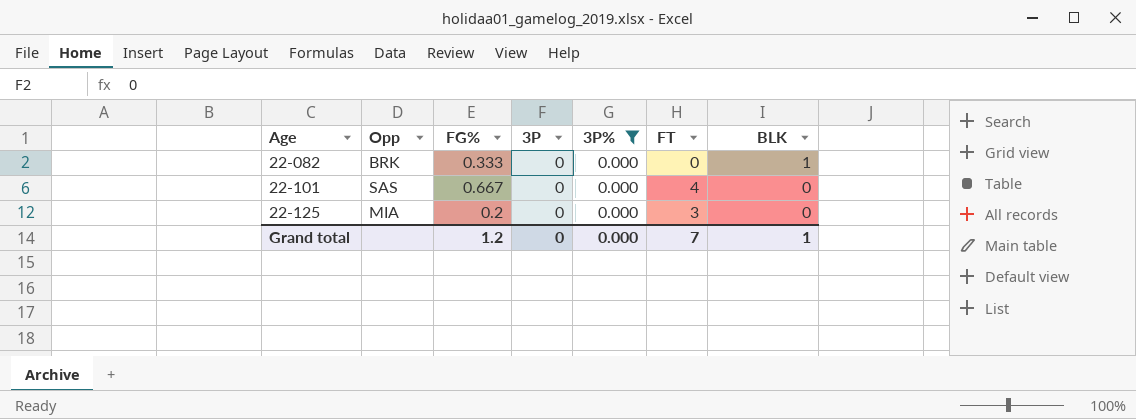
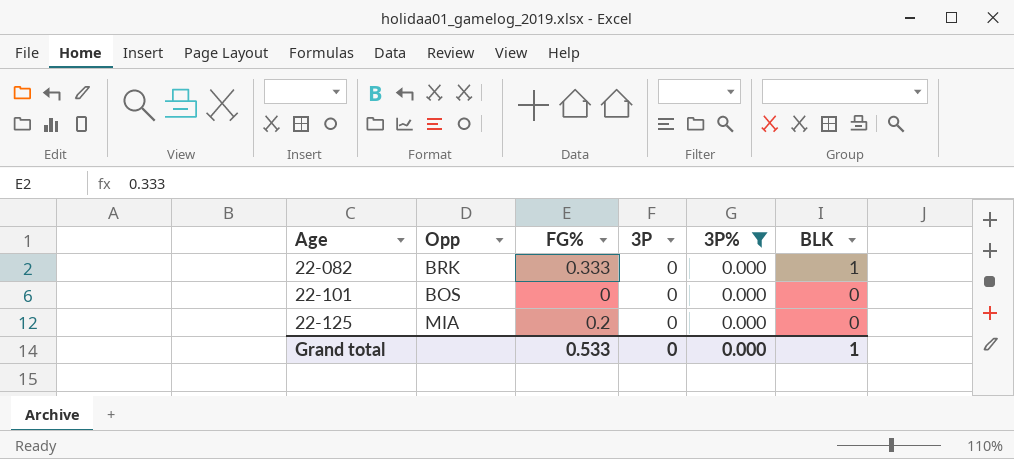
column FT | position: 6 -> none
22-101 | Opp: SAS -> BOS
22-101 | FG%: 0.667 -> 0
Grand total | FG%: 1.2 -> 0.533

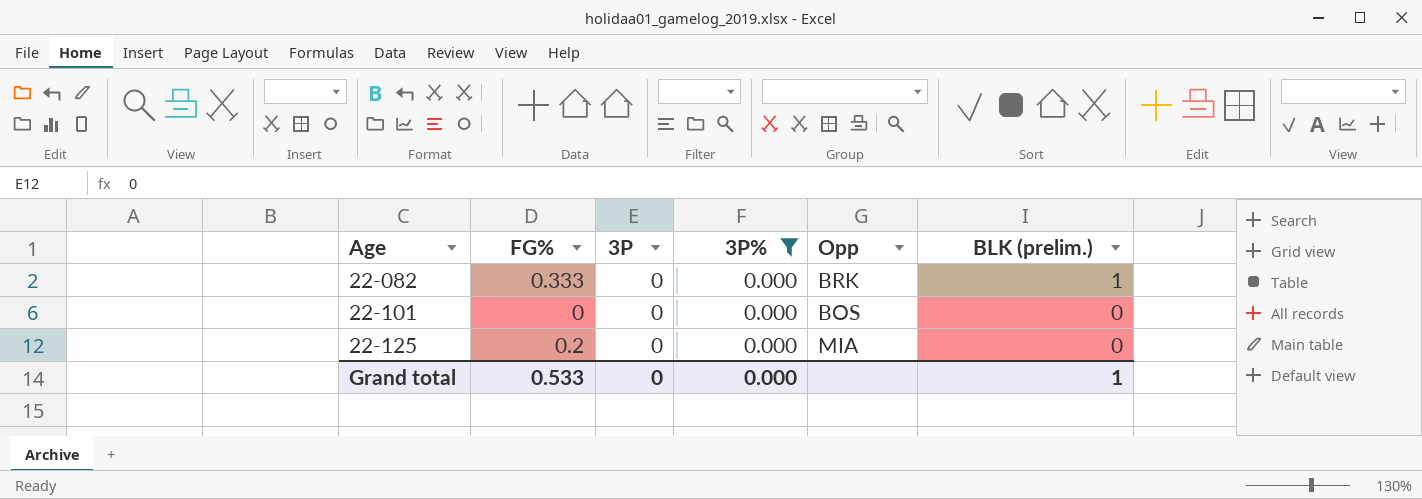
column Opp | position: 2 -> 5
column name: BLK -> BLK (prelim.)

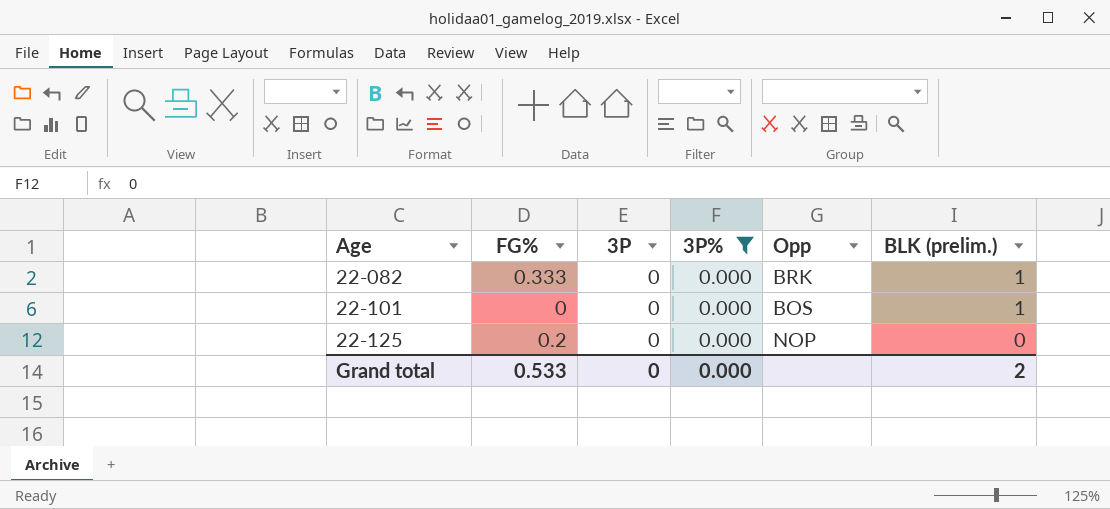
22-101 | BLK (prelim.): 0 -> 1
22-125 | Opp: MIA -> NOP
Grand total | BLK (prelim.): 1 -> 2

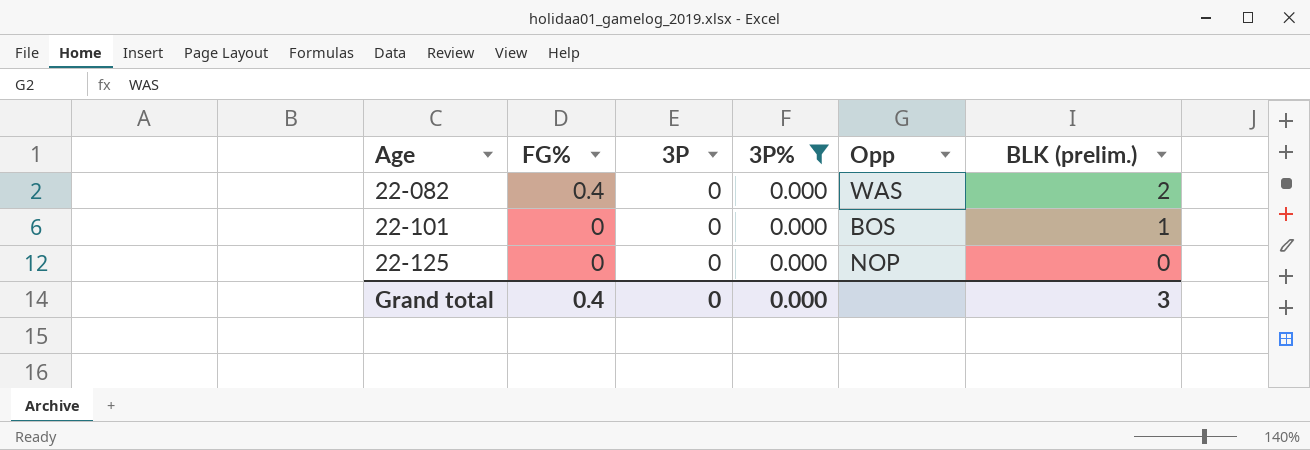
22-082 | FG%: 0.333 -> 0.4
22-082 | Opp: BRK -> WAS
22-082 | BLK (prelim.): 1 -> 2
22-125 | FG%: 0.2 -> 0
Grand total | FG%: 0.533 -> 0.4
Grand total | BLK (prelim.): 2 -> 3

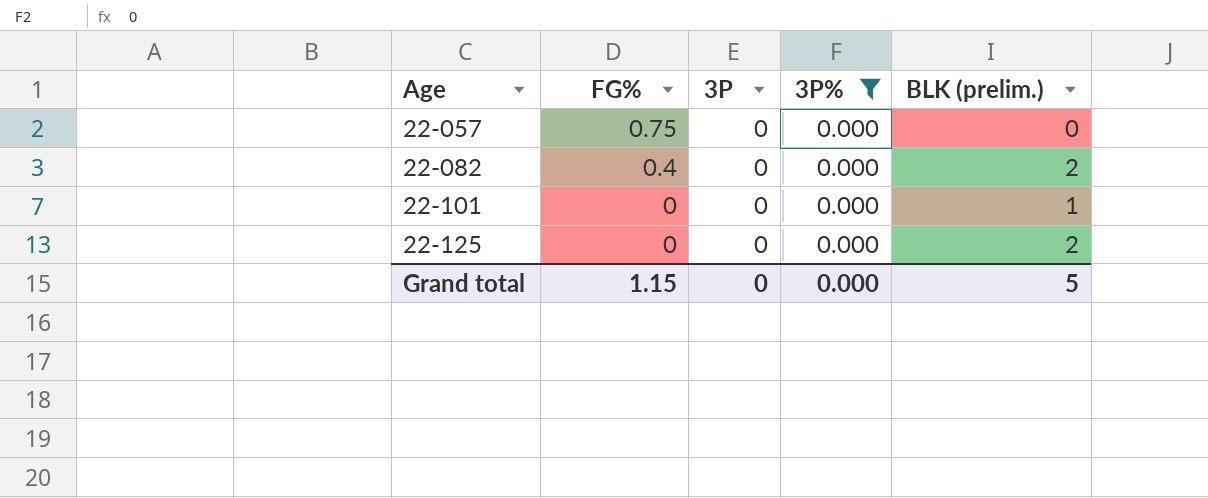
column Opp | position: 5 -> none
row 22-057: none -> 0.75 | 0 | 0.000 | 0
22-125 | BLK (prelim.): 0 -> 2
Grand total | FG%: 0.4 -> 1.15
Grand total | BLK (prelim.): 3 -> 5

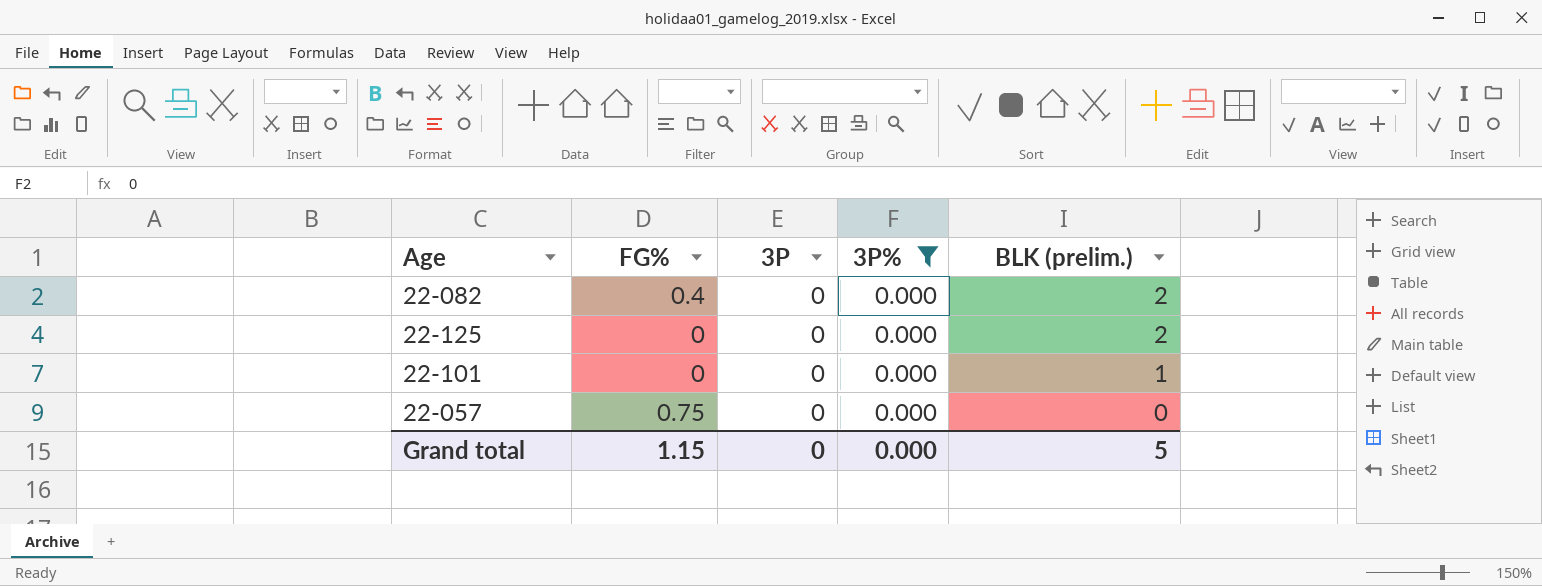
row order: Age ascending -> BLK (prelim.) descending

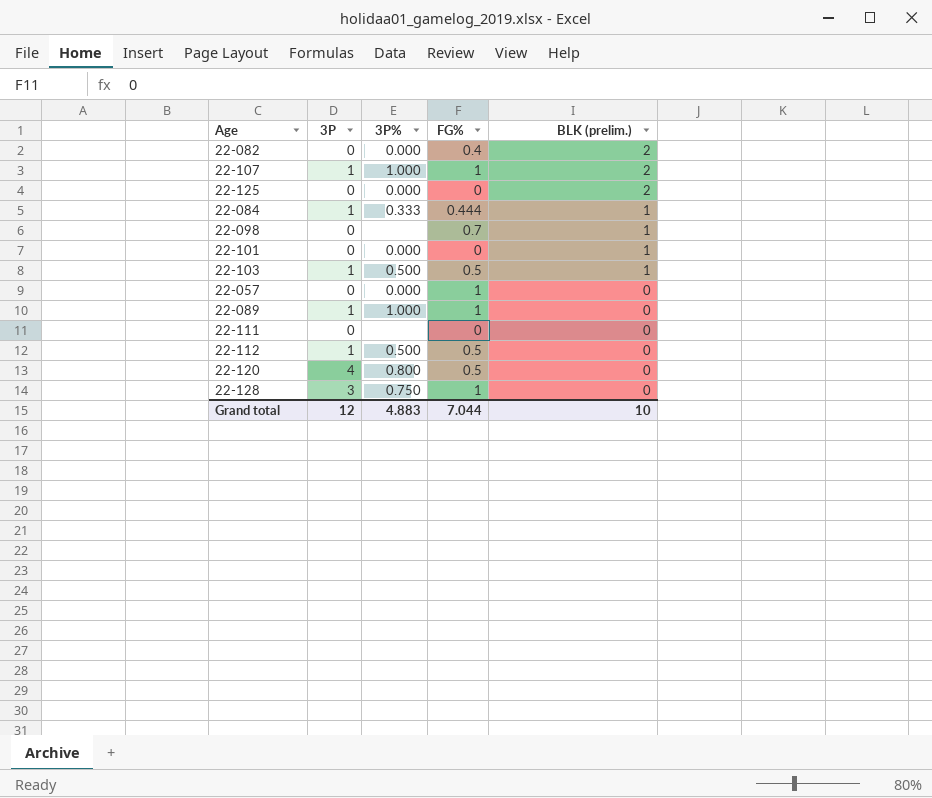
filter: 3P% = 0.000 -> none
column FG% | position: 2 -> 4
22-057 | FG%: 0.75 -> 1
Grand total | 3P: 0 -> 12
Grand total | 3P%: 0.000 -> 4.883
Grand total | FG%: 1.15 -> 7.044
Grand total | BLK (prelim.): 5 -> 10

